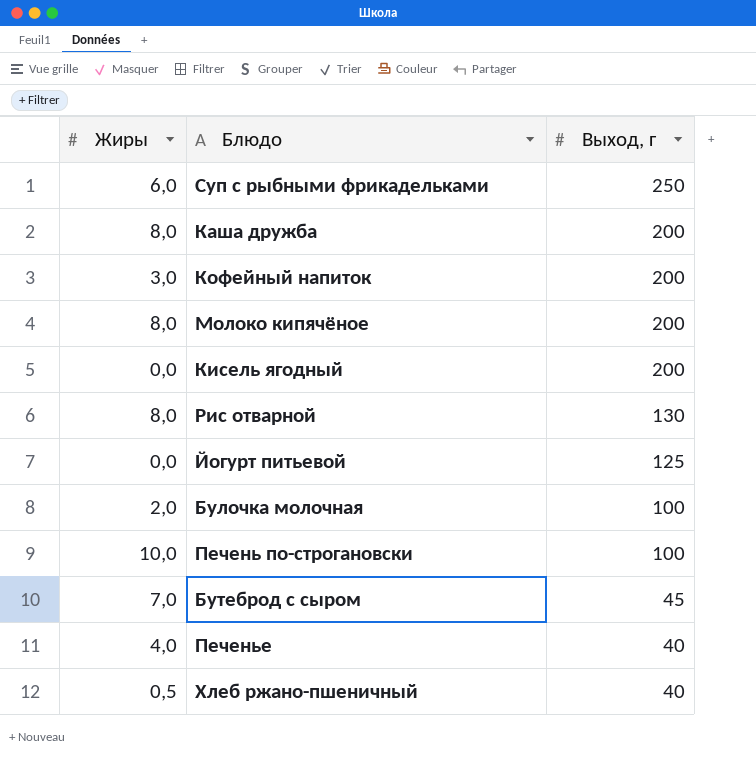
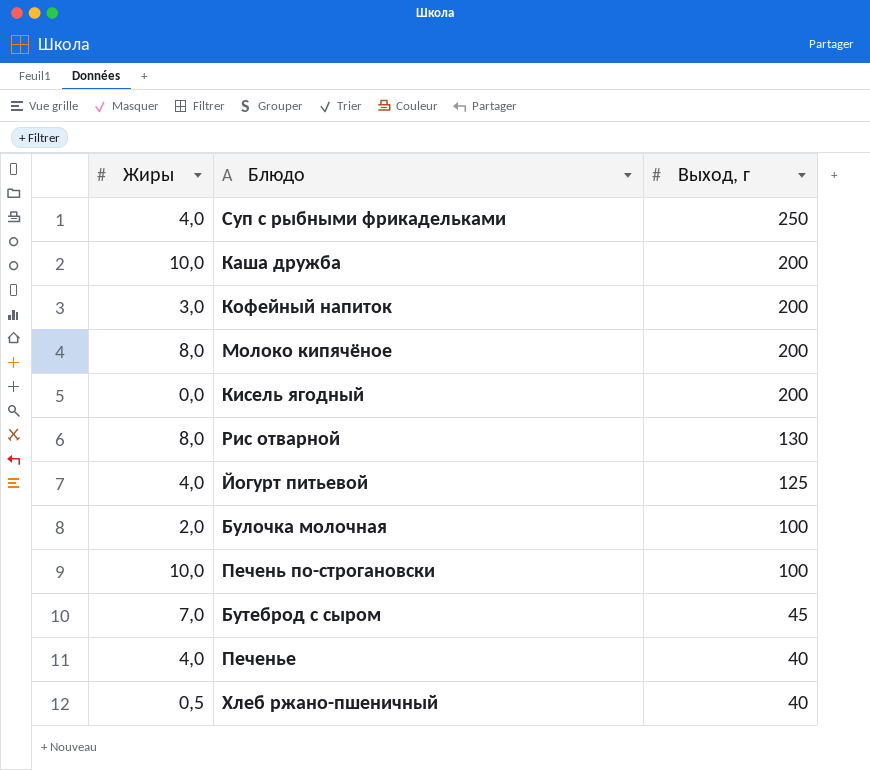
Суп с рыбными фрикадельками | Жиры: 6,0 -> 4,0
Каша дружба | Жиры: 8,0 -> 10,0
Йогурт питьевой | Жиры: 0,0 -> 4,0

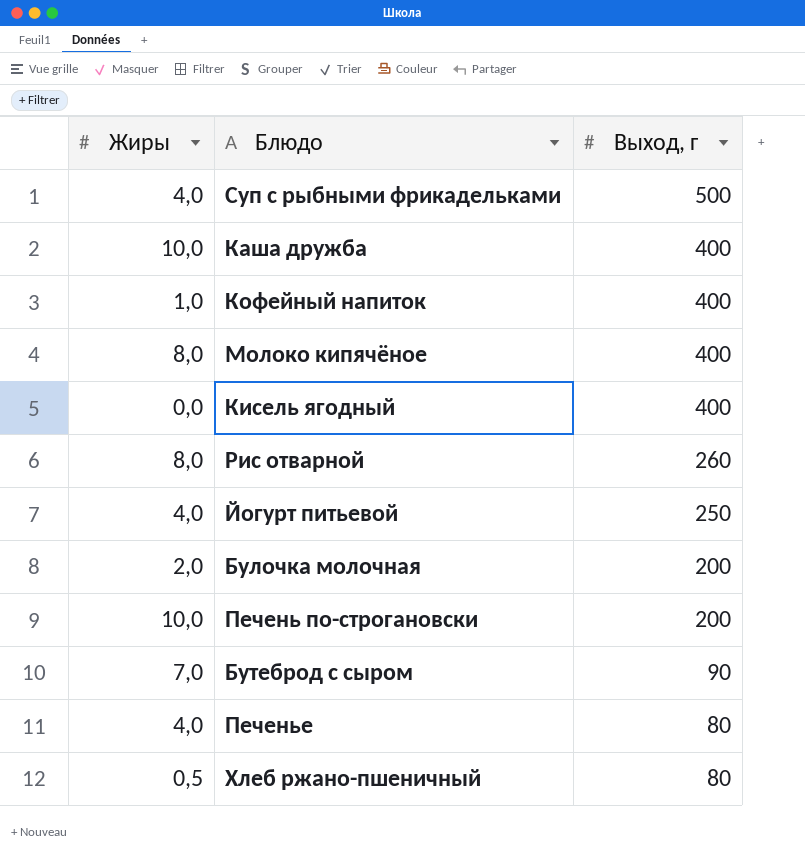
Суп с рыбными фрикадельками | Выход, г: 250 -> 500
Каша дружба | Выход, г: 200 -> 400
Кофейный напиток | Жиры: 3,0 -> 1,0
Кофейный напиток | Выход, г: 200 -> 400
Молоко кипячёное | Выход, г: 200 -> 400
Кисель ягодный | Выход, г: 200 -> 400
Рис отварной | Выход, г: 130 -> 260
Йогурт питьевой | Выход, г: 125 -> 250
Булочка молочная | Выход, г: 100 -> 200
Печень по-строгановски | Выход, г: 100 -> 200
Бутеброд с сыром | Выход, г: 45 -> 90
Печенье | Выход, г: 40 -> 80
Хлеб ржано-пшеничный | Выход, г: 40 -> 80

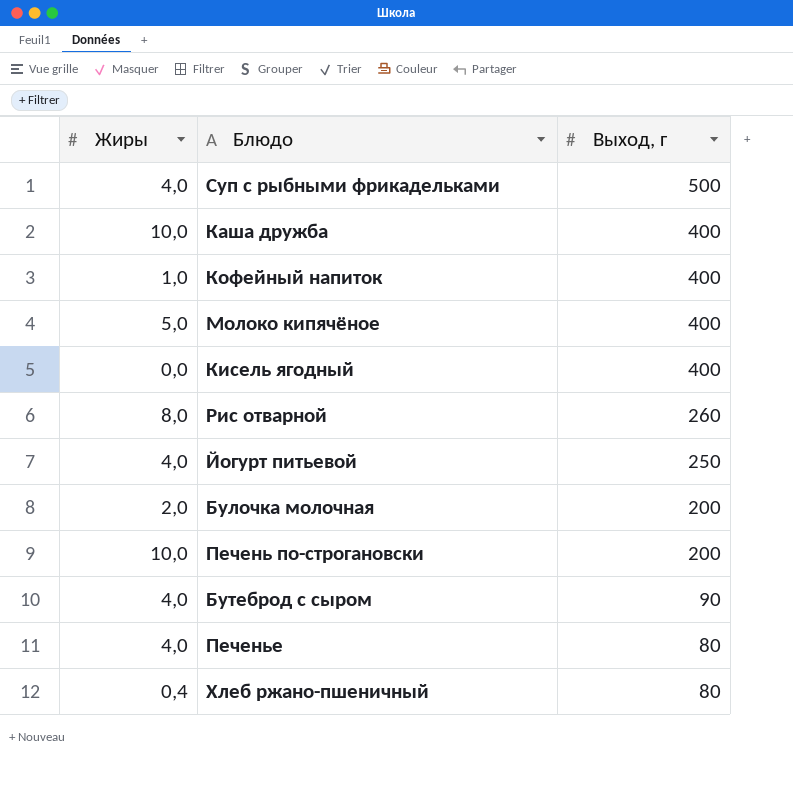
Молоко кипячёное | Жиры: 8,0 -> 5,0
Бутеброд с сыром | Жиры: 7,0 -> 4,0
Хлеб ржано-пшеничный | Жиры: 0,5 -> 0,4

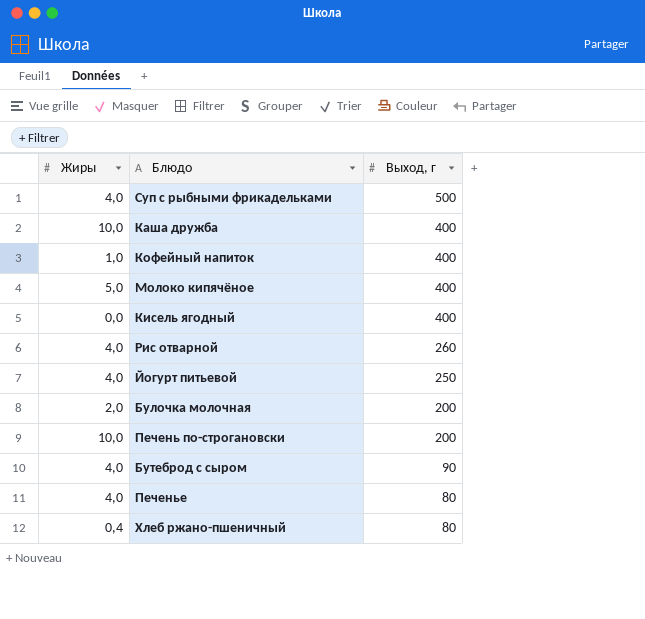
Рис отварной | Жиры: 8,0 -> 4,0

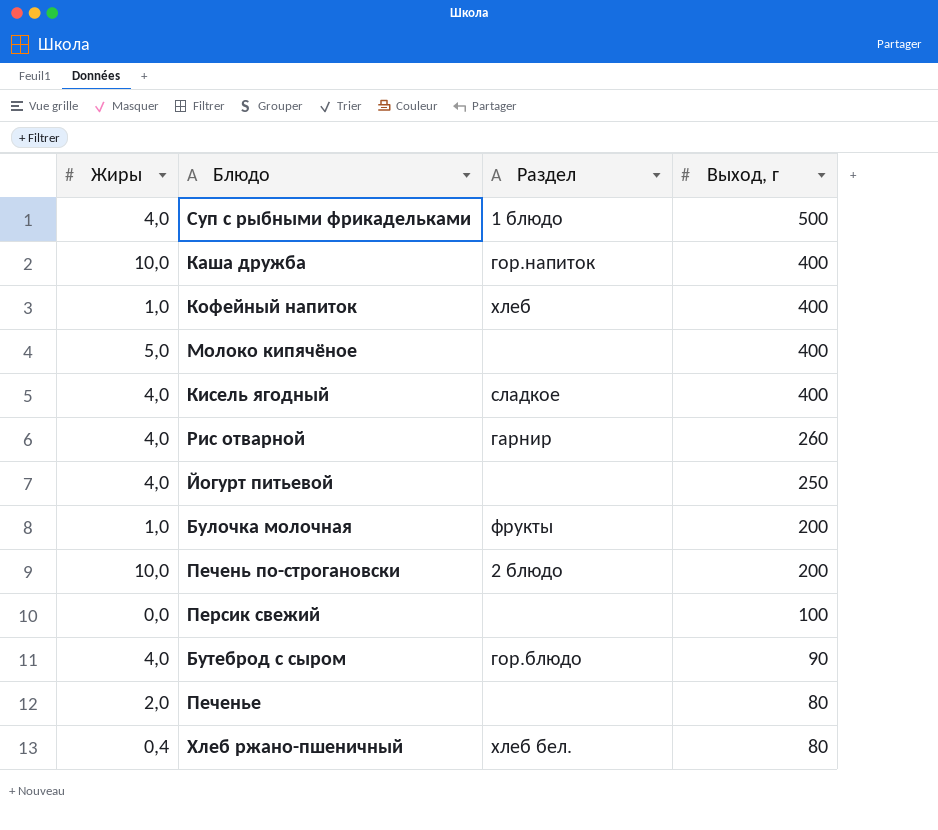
column Раздел | position: none -> 3
Кисель ягодный | Жиры: 0,0 -> 4,0
Булочка молочная | Жиры: 2,0 -> 1,0
row Персик свежий: none -> 0,0 | none | 100
Печенье | Жиры: 4,0 -> 2,0

